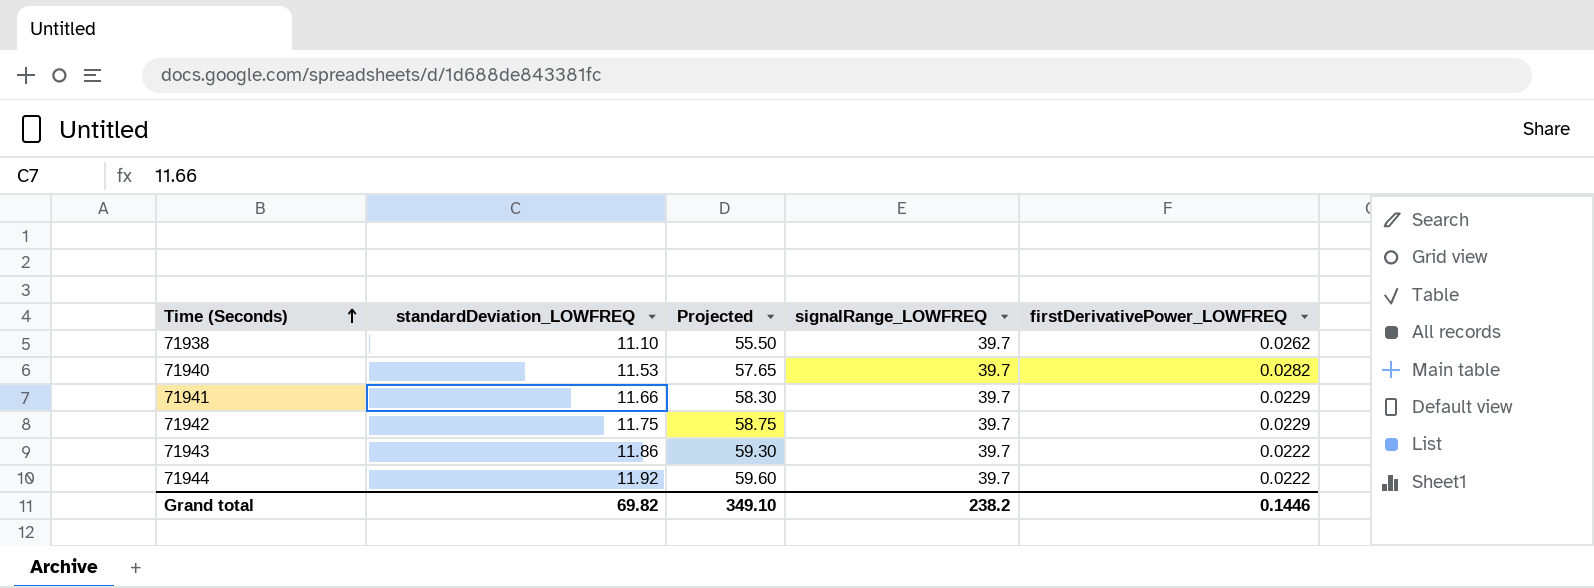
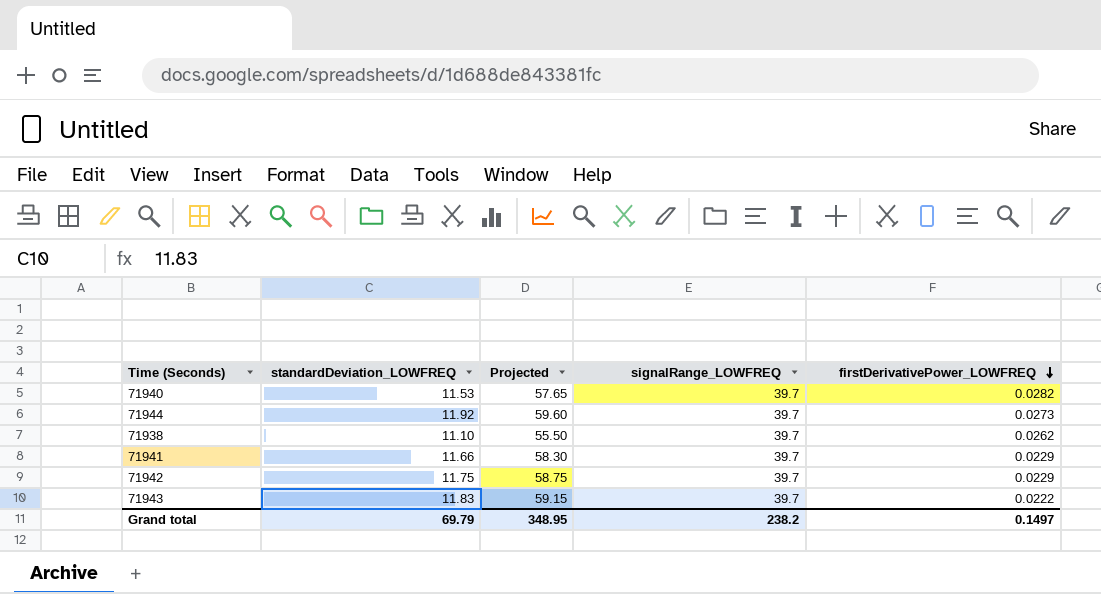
row order: Time (Seconds) ascending -> firstDerivativePower_LOWFREQ descending
71944 | firstDerivativePower_LOWFREQ: 0.0222 -> 0.0273
71943 | standardDeviation_LOWFREQ: 11.86 -> 11.83
71943 | Projected: 59.30 -> 59.15
Grand total | standardDeviation_LOWFREQ: 69.82 -> 69.79
Grand total | Projected: 349.10 -> 348.95
Grand total | firstDerivativePower_LOWFREQ: 0.1446 -> 0.1497

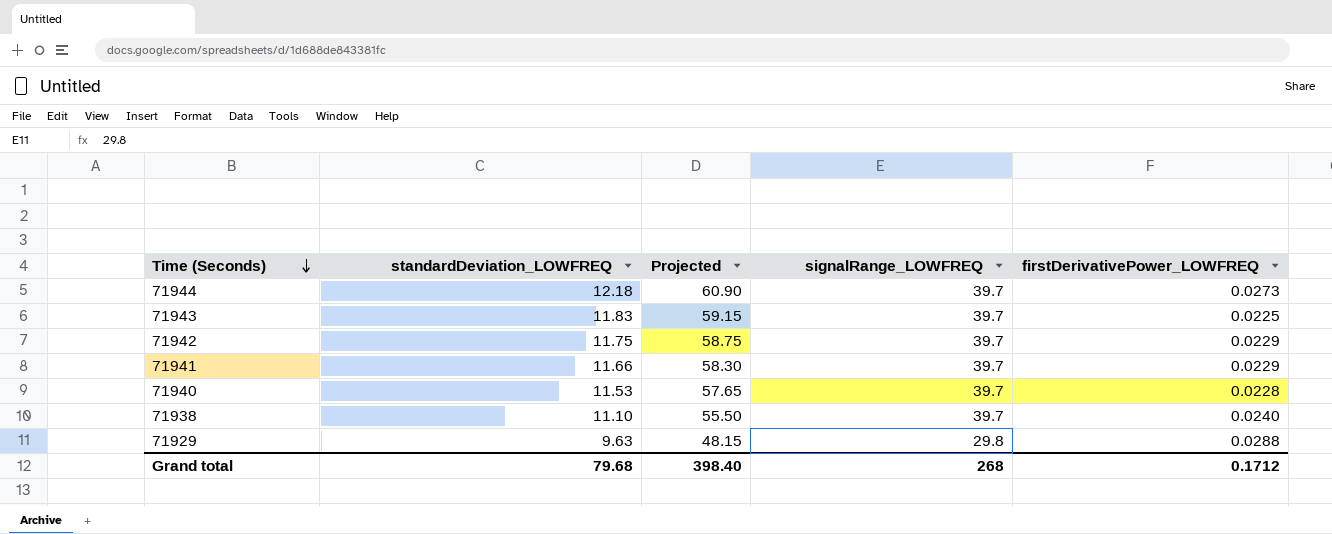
row order: firstDerivativePower_LOWFREQ descending -> Time (Seconds) descending
71944 | standardDeviation_LOWFREQ: 11.92 -> 12.18
71944 | Projected: 59.60 -> 60.90
71943 | firstDerivativePower_LOWFREQ: 0.0222 -> 0.0225
71940 | firstDerivativePower_LOWFREQ: 0.0282 -> 0.0228
71938 | firstDerivativePower_LOWFREQ: 0.0262 -> 0.0240
row 71929: none -> 9.63 | 48.15 | 29.8 | 0.0288
Grand total | standardDeviation_LOWFREQ: 69.79 -> 79.68
Grand total | Projected: 348.95 -> 398.40
Grand total | signalRange_LOWFREQ: 238.2 -> 268
Grand total | firstDerivativePower_LOWFREQ: 0.1497 -> 0.1712

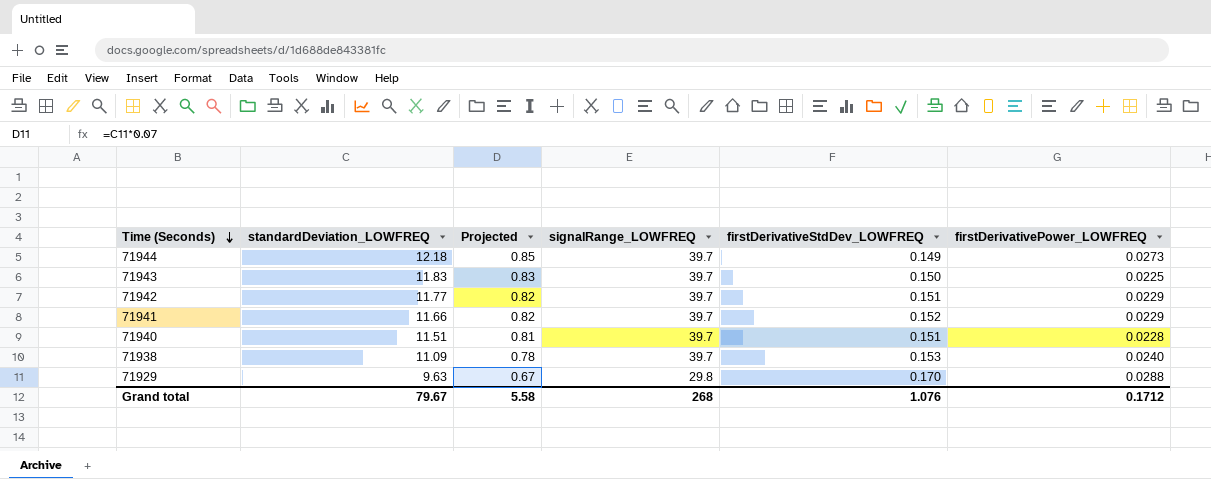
column Projected | formula: [standardDeviation_LOWFREQ] * 5 -> [standardDeviation_LOWFREQ] * 0.07
column firstDerivativeStdDev_LOWFREQ | position: none -> 5
71942 | standardDeviation_LOWFREQ: 11.75 -> 11.77
71940 | standardDeviation_LOWFREQ: 11.53 -> 11.51
71938 | standardDeviation_LOWFREQ: 11.10 -> 11.09
Grand total | standardDeviation_LOWFREQ: 79.68 -> 79.67
Grand total | Projected: 398.40 -> 5.58

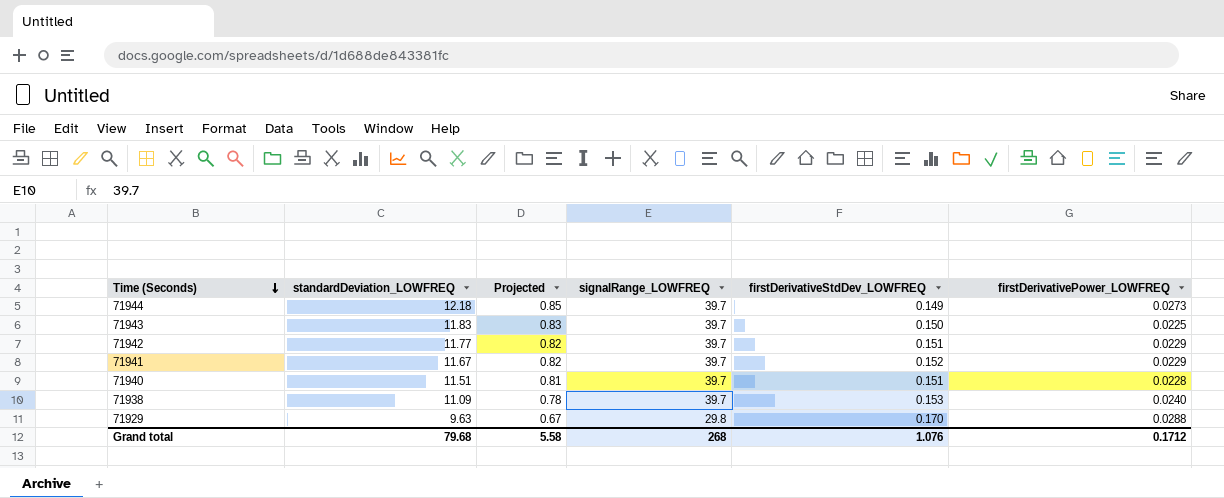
71941 | standardDeviation_LOWFREQ: 11.66 -> 11.67
Grand total | standardDeviation_LOWFREQ: 79.67 -> 79.68

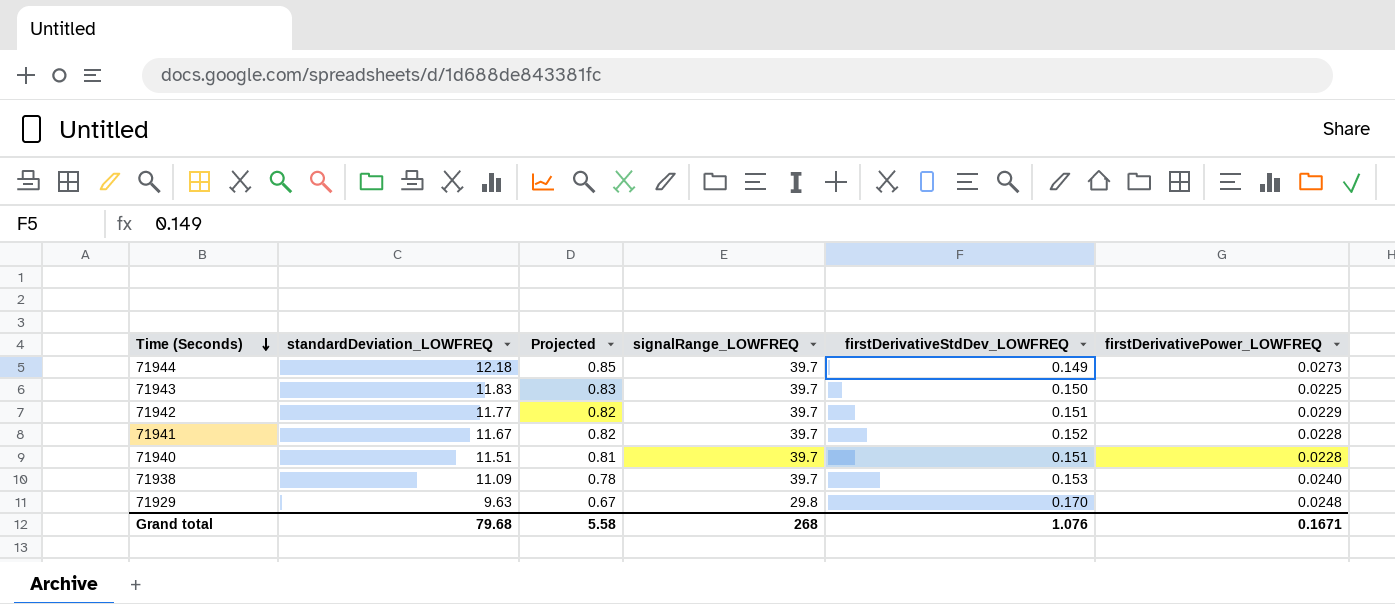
71941 | firstDerivativePower_LOWFREQ: 0.0229 -> 0.0228
71929 | firstDerivativePower_LOWFREQ: 0.0288 -> 0.0248
Grand total | firstDerivativePower_LOWFREQ: 0.1712 -> 0.1671

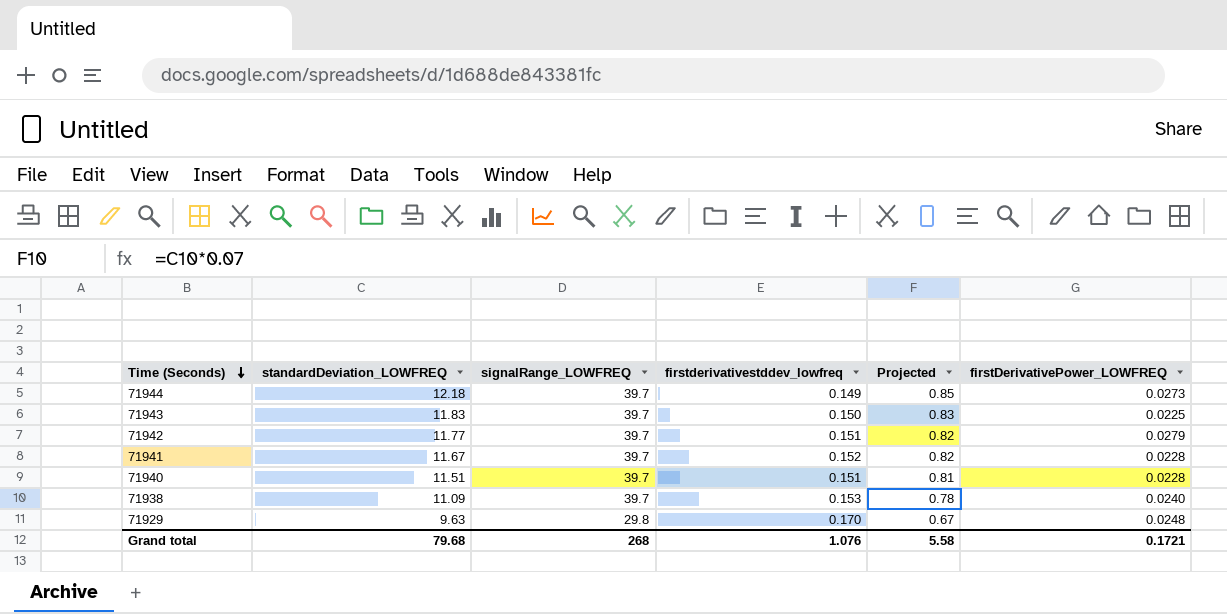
column name: firstDerivativeStdDev_LOWFREQ -> firstderivativestddev_lowfreq
column Projected | position: 3 -> 5
71942 | firstDerivativePower_LOWFREQ: 0.0229 -> 0.0279
Grand total | firstDerivativePower_LOWFREQ: 0.1671 -> 0.1721

